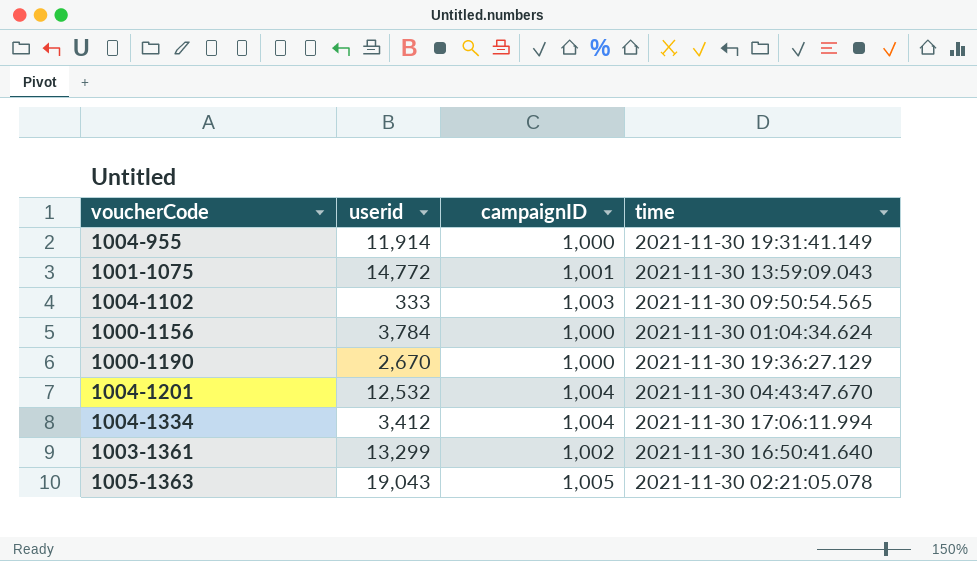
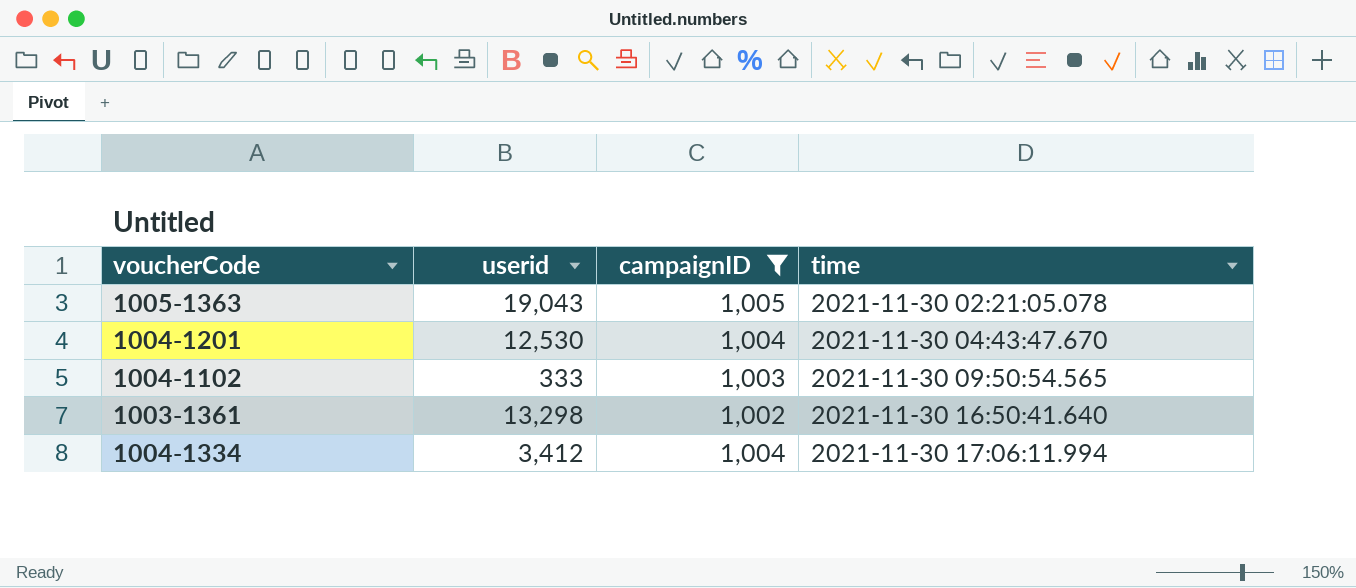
filter: none -> campaignID >= 1,002
row order: none -> time ascending
1004-1201 | userid: 12,532 -> 12,530
1003-1361 | userid: 13,299 -> 13,298

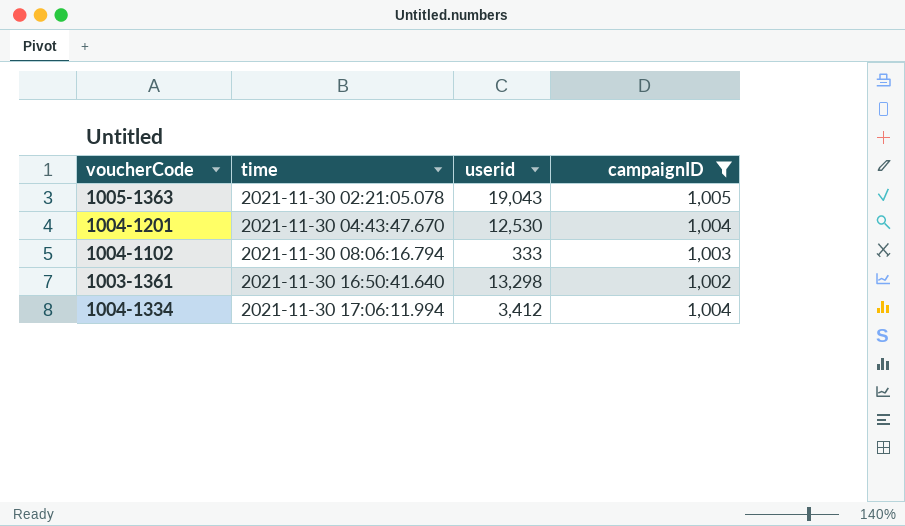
column time | position: 4 -> 2
1004-1102 | time: 2021-11-30 09:50:54.565 -> 2021-11-30 08:06:16.794

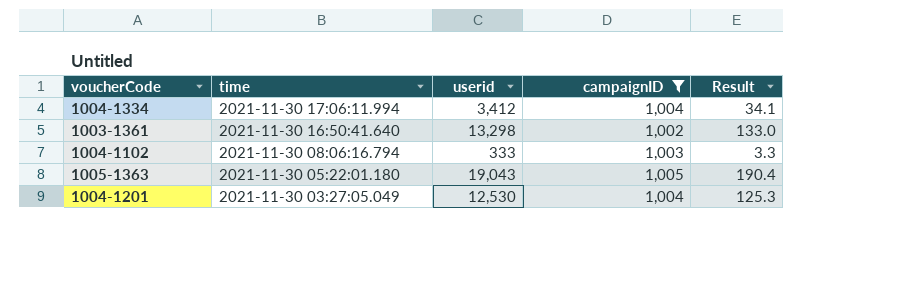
row order: time ascending -> time descending
column Result | formula: none -> [userid] * 0.01
1005-1363 | time: 2021-11-30 02:21:05.078 -> 2021-11-30 05:22:01.180
1004-1201 | time: 2021-11-30 04:43:47.670 -> 2021-11-30 03:27:05.049

